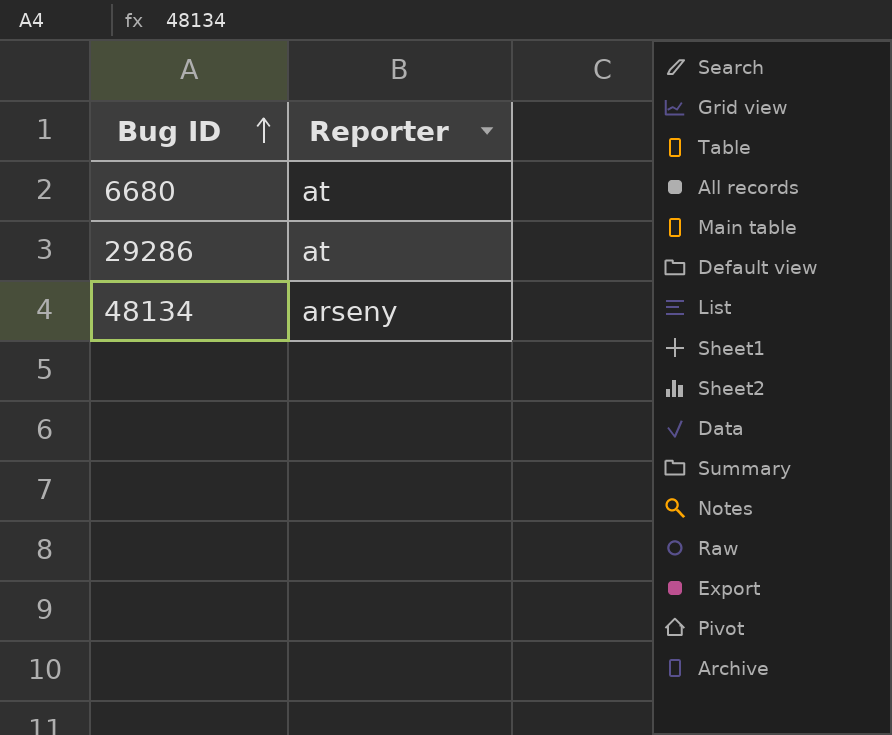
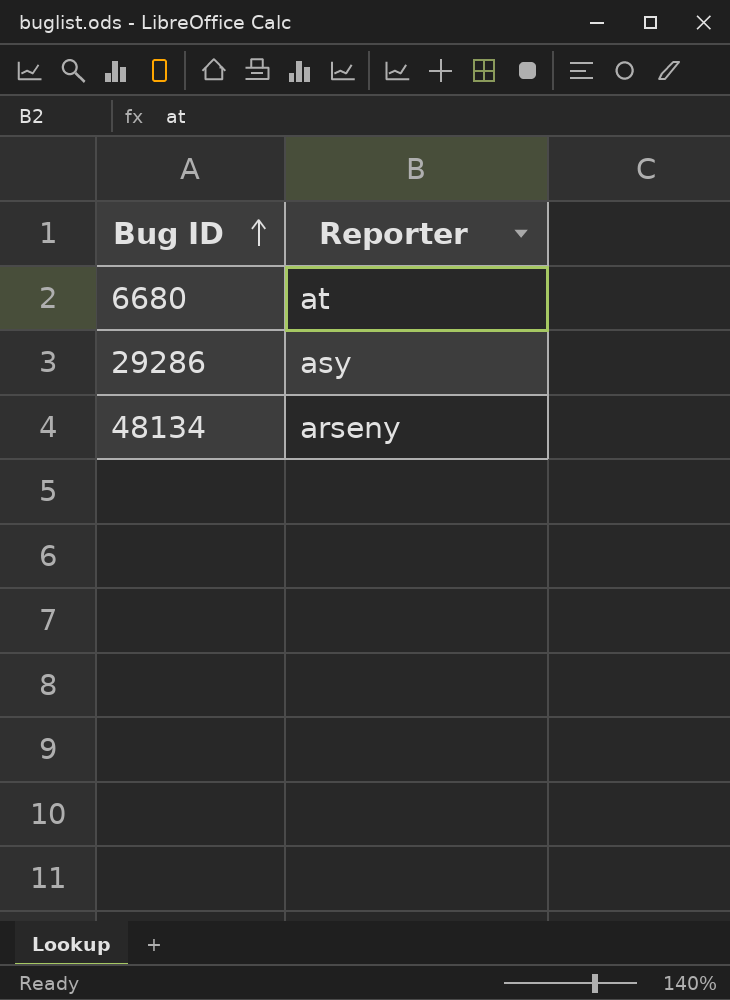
29286 | Reporter: at -> asy

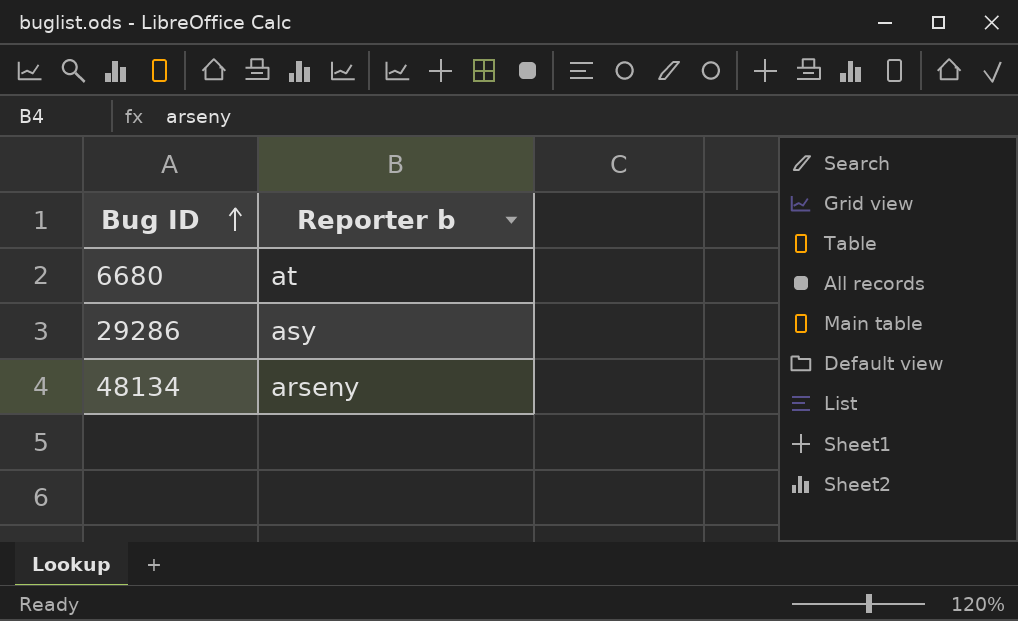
column name: Reporter -> Reporter b

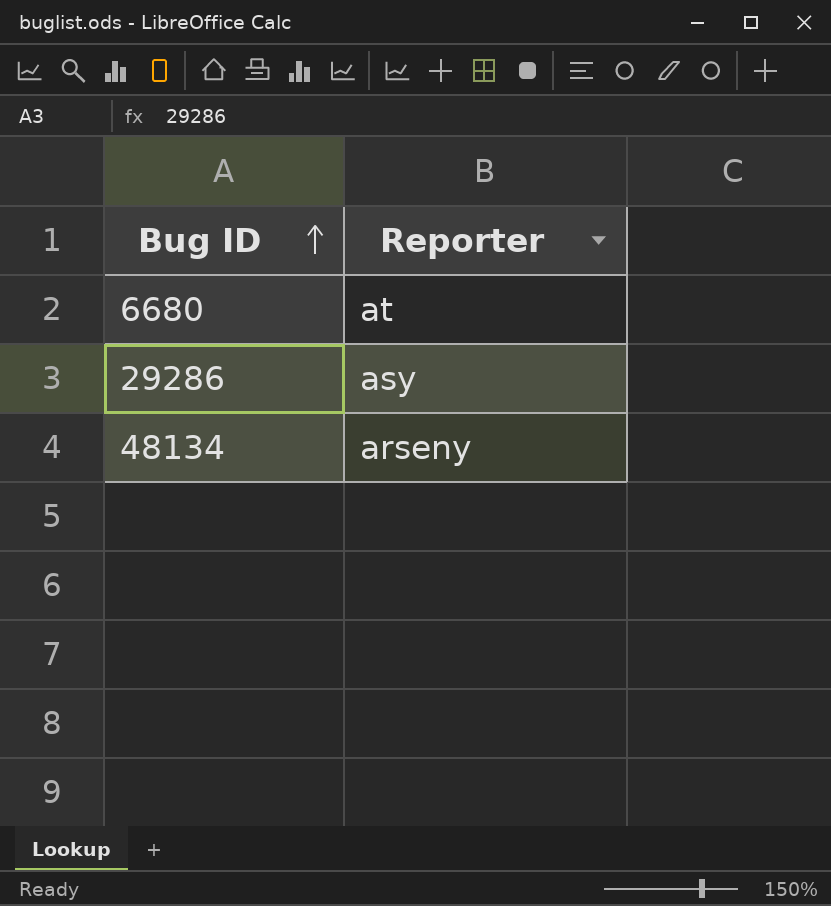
column name: Reporter b -> Reporter

